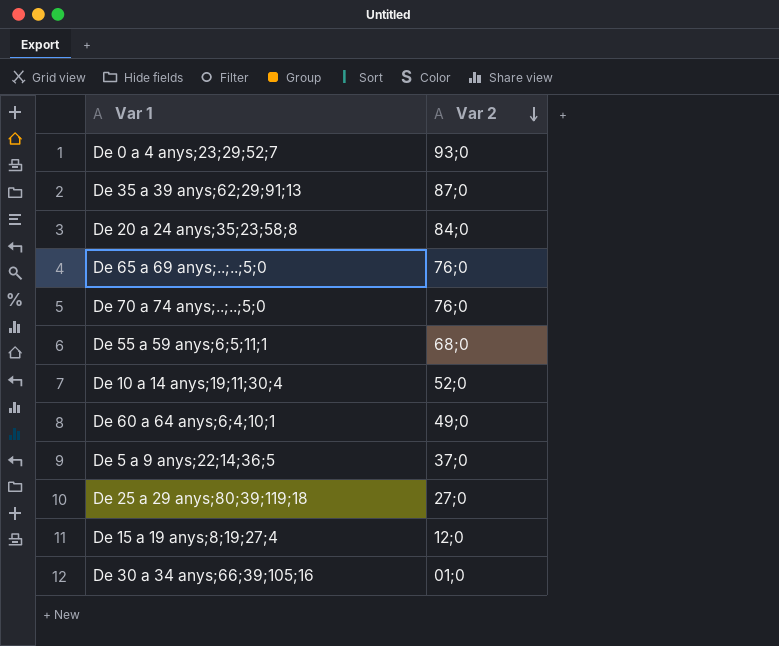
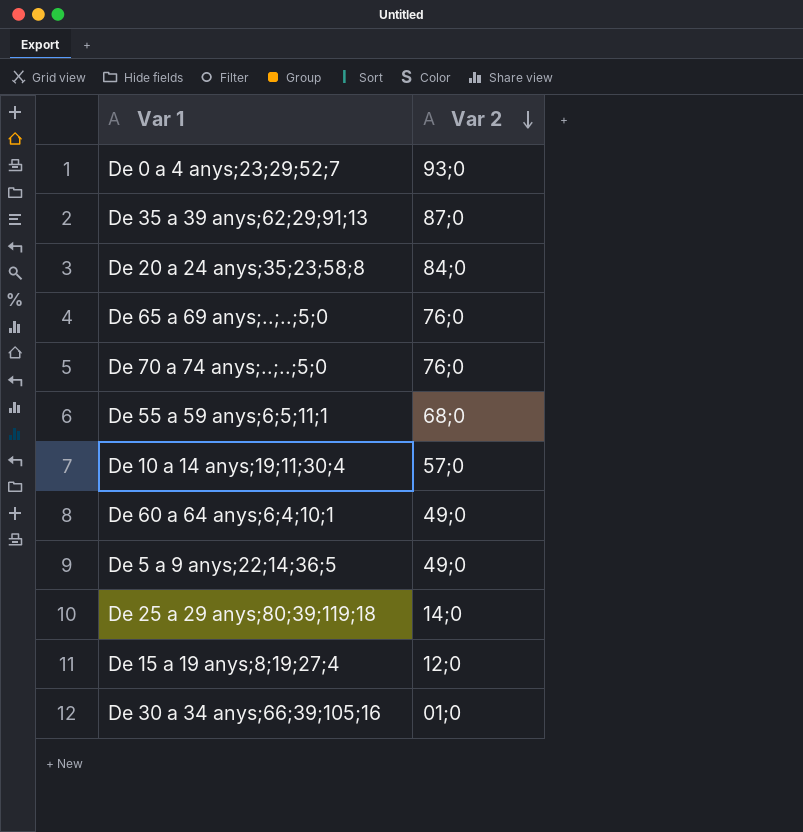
De 10 a 14 anys;19;11;30;4 | Var 2: 52;0 -> 57;0
De 5 a 9 anys;22;14;36;5 | Var 2: 37;0 -> 49;0
De 25 a 29 anys;80;39;119;18 | Var 2: 27;0 -> 14;0

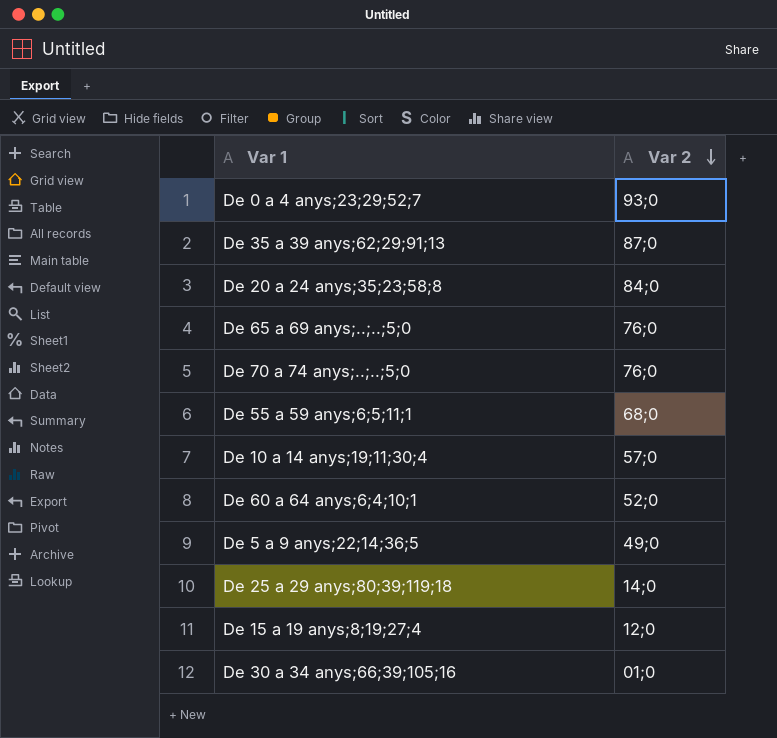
De 60 a 64 anys;6;4;10;1 | Var 2: 49;0 -> 52;0

